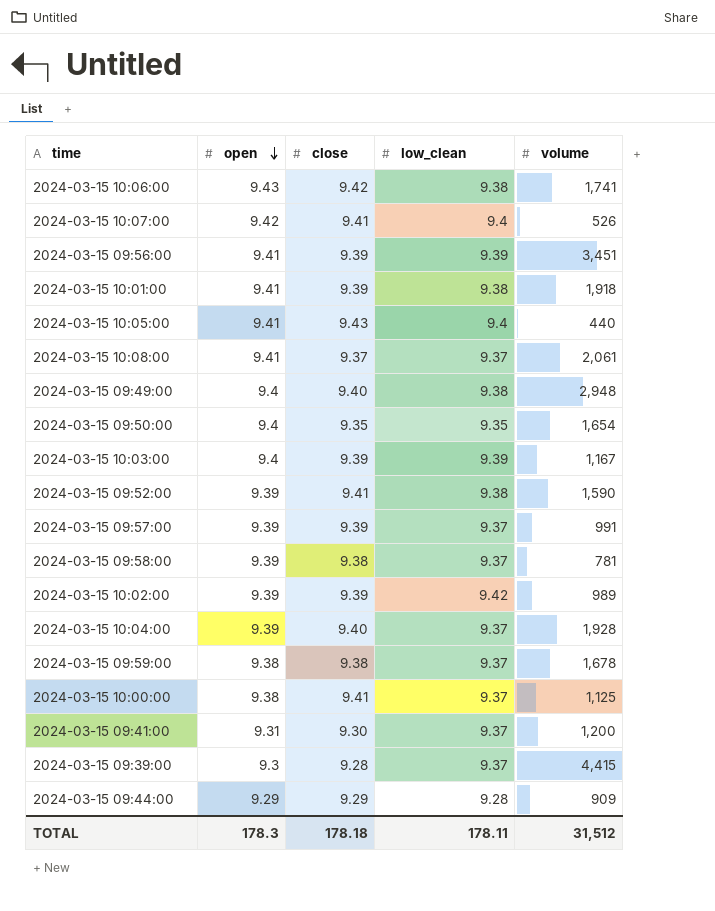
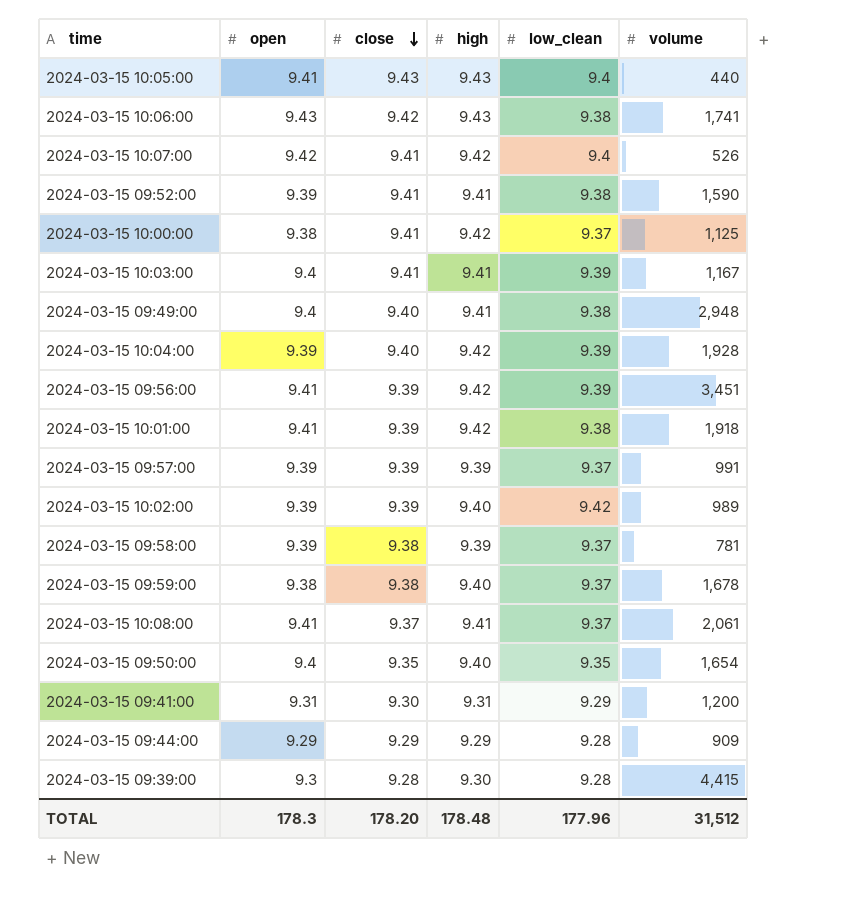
row order: open descending -> close descending
column high | position: none -> 4
2024-03-15 10:03:00 | close: 9.39 -> 9.41
2024-03-15 10:04:00 | low_clean: 9.37 -> 9.39
2024-03-15 09:41:00 | low_clean: 9.37 -> 9.29
2024-03-15 09:39:00 | low_clean: 9.37 -> 9.28
TOTAL | close: 178.18 -> 178.20
TOTAL | low_clean: 178.11 -> 177.96

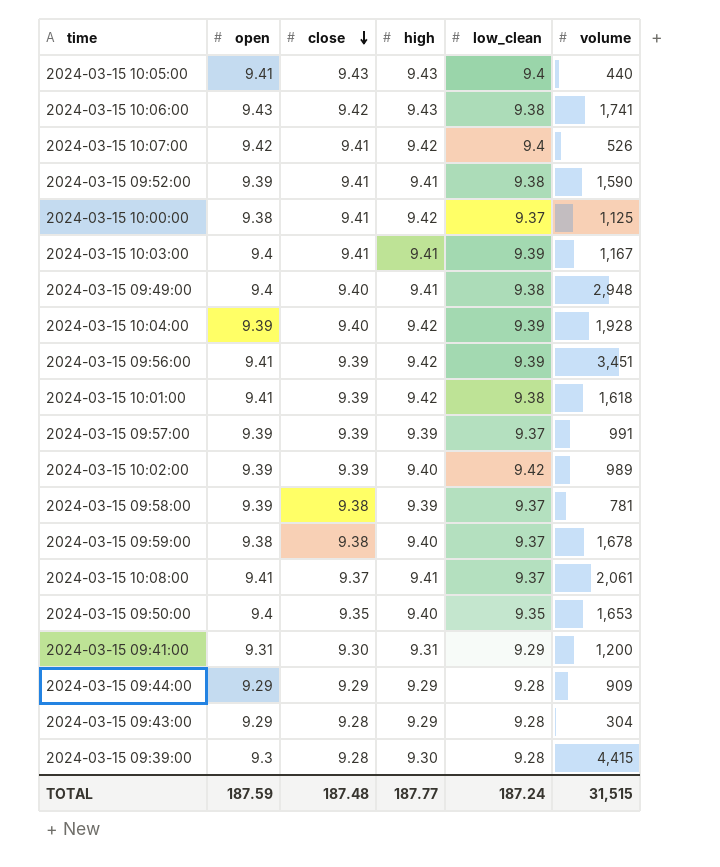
2024-03-15 10:01:00 | volume: 1,918 -> 1,618
2024-03-15 09:50:00 | volume: 1,654 -> 1,653
row 2024-03-15 09:43:00: none -> 9.29 | 9.28 | 9.29 | 9.28 | 304
TOTAL | open: 178.3 -> 187.59
TOTAL | close: 178.20 -> 187.48
TOTAL | high: 178.48 -> 187.77
TOTAL | low_clean: 177.96 -> 187.24
TOTAL | volume: 31,512 -> 31,515

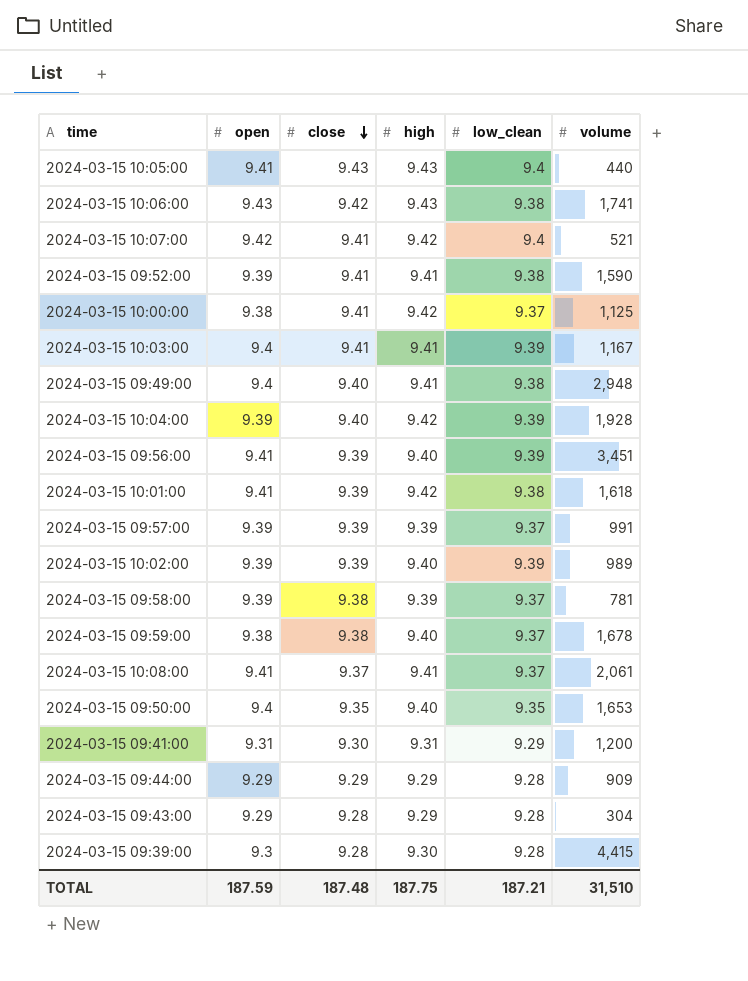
2024-03-15 10:07:00 | volume: 526 -> 521
2024-03-15 09:56:00 | high: 9.42 -> 9.40
2024-03-15 10:02:00 | low_clean: 9.42 -> 9.39
TOTAL | high: 187.77 -> 187.75
TOTAL | low_clean: 187.24 -> 187.21
TOTAL | volume: 31,515 -> 31,510

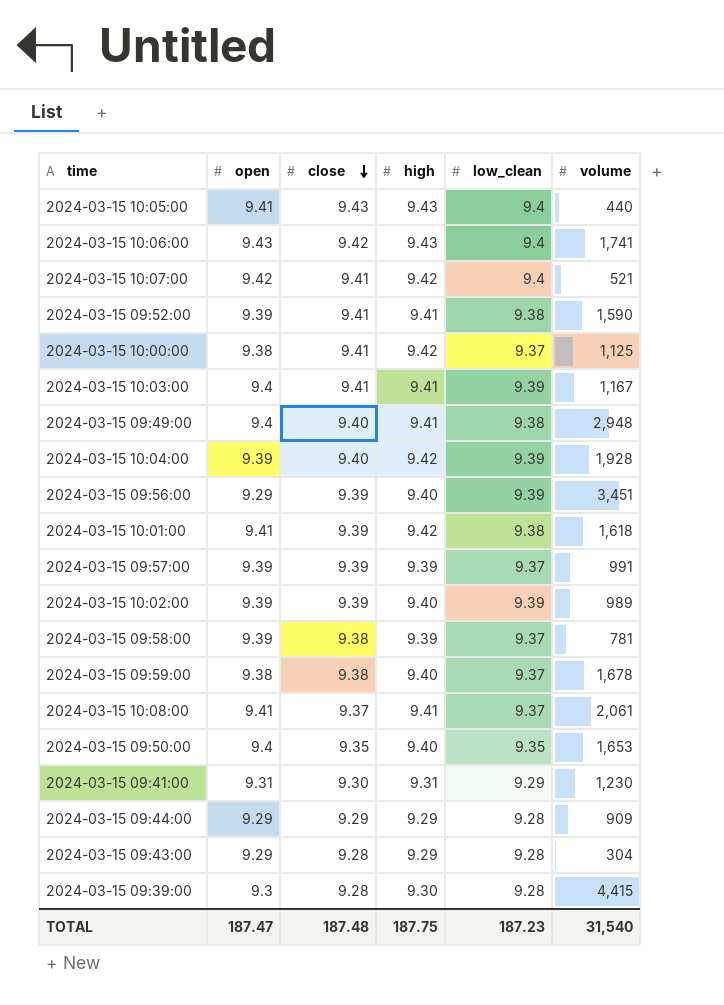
2024-03-15 10:06:00 | low_clean: 9.38 -> 9.4
2024-03-15 09:56:00 | open: 9.41 -> 9.29
2024-03-15 09:41:00 | volume: 1,200 -> 1,230
TOTAL | open: 187.59 -> 187.47
TOTAL | low_clean: 187.21 -> 187.23
TOTAL | volume: 31,510 -> 31,540

